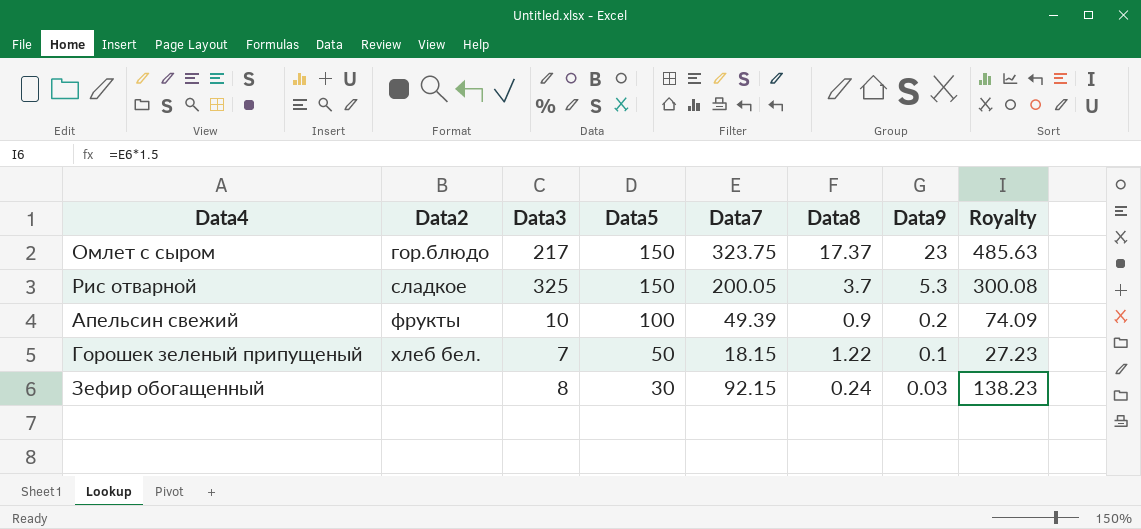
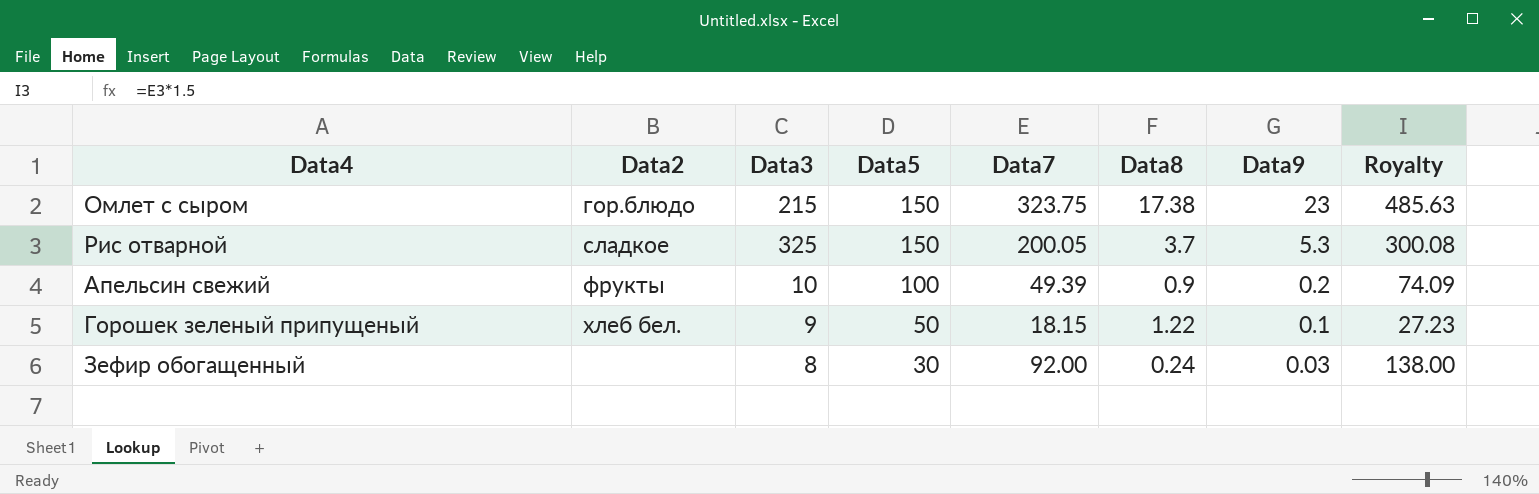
Омлет с сыром | Data3: 217 -> 215
Омлет с сыром | Data8: 17.37 -> 17.38
Горошек зеленый припущеный | Data3: 7 -> 9
Зефир обогащенный | Data7: 92.15 -> 92.00
Зефир обогащенный | Royalty: 138.23 -> 138.00

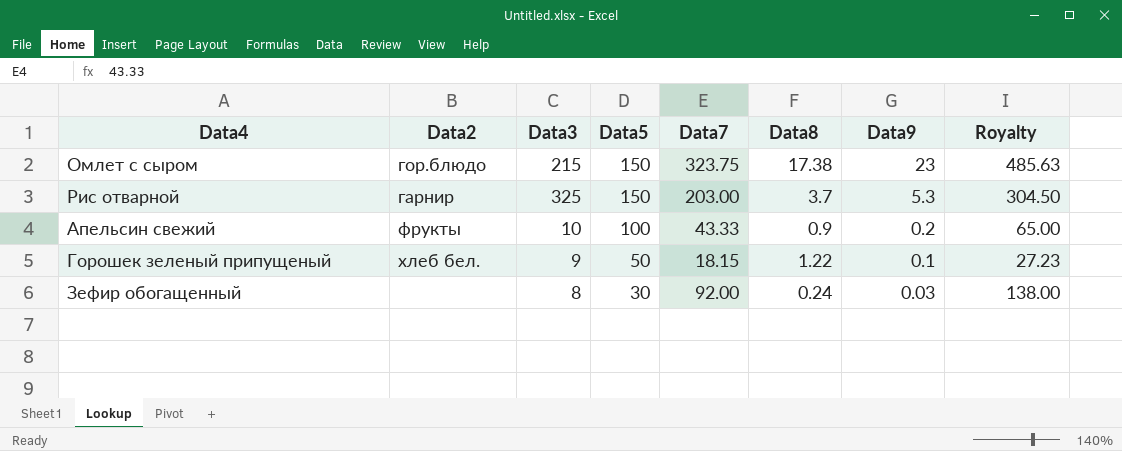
Рис отварной | Data2: сладкое -> гарнир
Рис отварной | Data7: 200.05 -> 203.00
Рис отварной | Royalty: 300.08 -> 304.50
Апельсин свежий | Data7: 49.39 -> 43.33
Апельсин свежий | Royalty: 74.09 -> 65.00

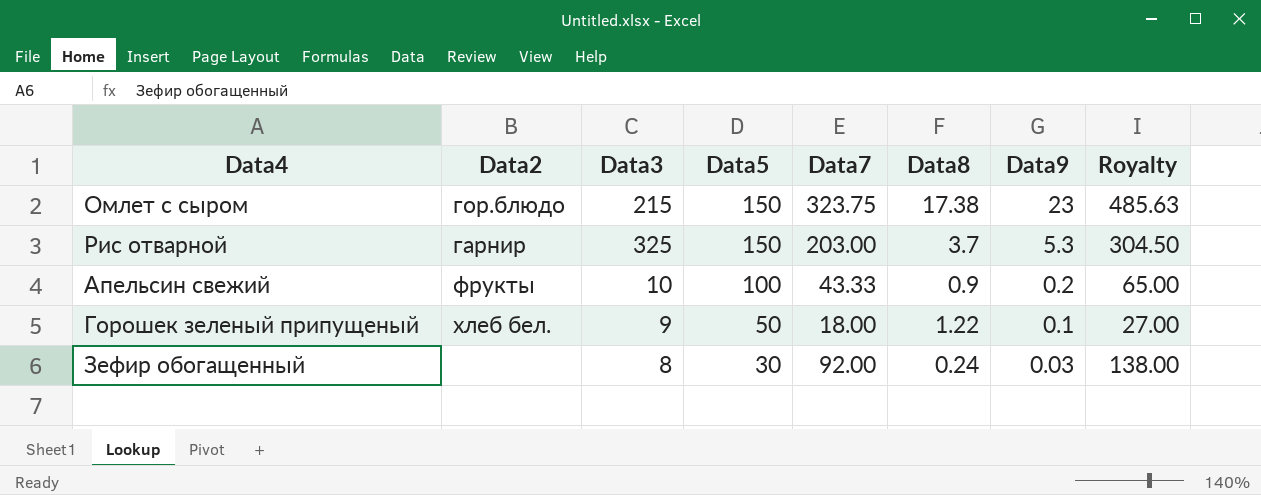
Горошек зеленый припущеный | Data7: 18.15 -> 18.00
Горошек зеленый припущеный | Royalty: 27.23 -> 27.00

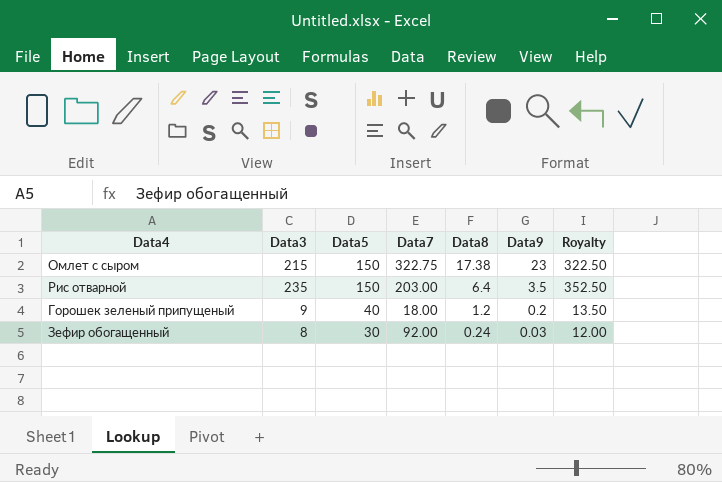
column Data2 | position: 2 -> none
column Royalty | formula: [Data7] * 1.5 -> [Data3] * 1.5
row Апельсин свежий: фрукты | 10 | 100 | 43.33 | 0.9 | 0.2 | 65.00 -> none
Омлет с сыром | Data7: 323.75 -> 322.75
Рис отварной | Data3: 325 -> 235
Рис отварной | Data8: 3.7 -> 6.4
Рис отварной | Data9: 5.3 -> 3.5
Горошек зеленый припущеный | Data5: 50 -> 40
Горошек зеленый припущеный | Data8: 1.22 -> 1.2
Горошек зеленый припущеный | Data9: 0.1 -> 0.2

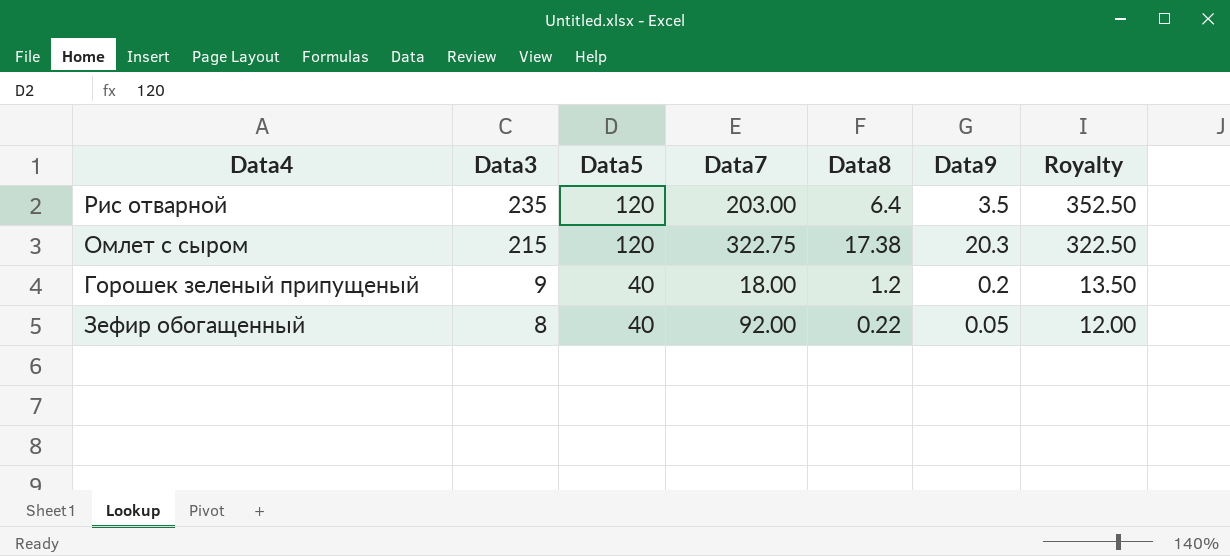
row order: Data5 descending -> Data3 descending
Рис отварной | Data5: 150 -> 120
Омлет с сыром | Data5: 150 -> 120
Омлет с сыром | Data9: 23 -> 20.3
Зефир обогащенный | Data5: 30 -> 40
Зефир обогащенный | Data8: 0.24 -> 0.22
Зефир обогащенный | Data9: 0.03 -> 0.05

